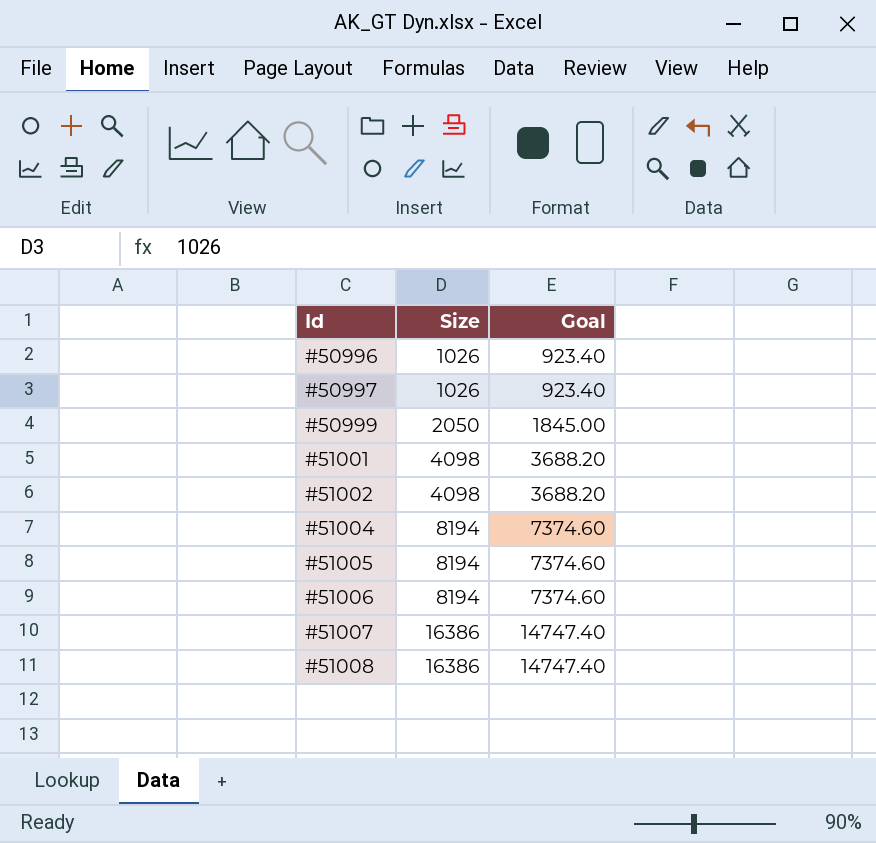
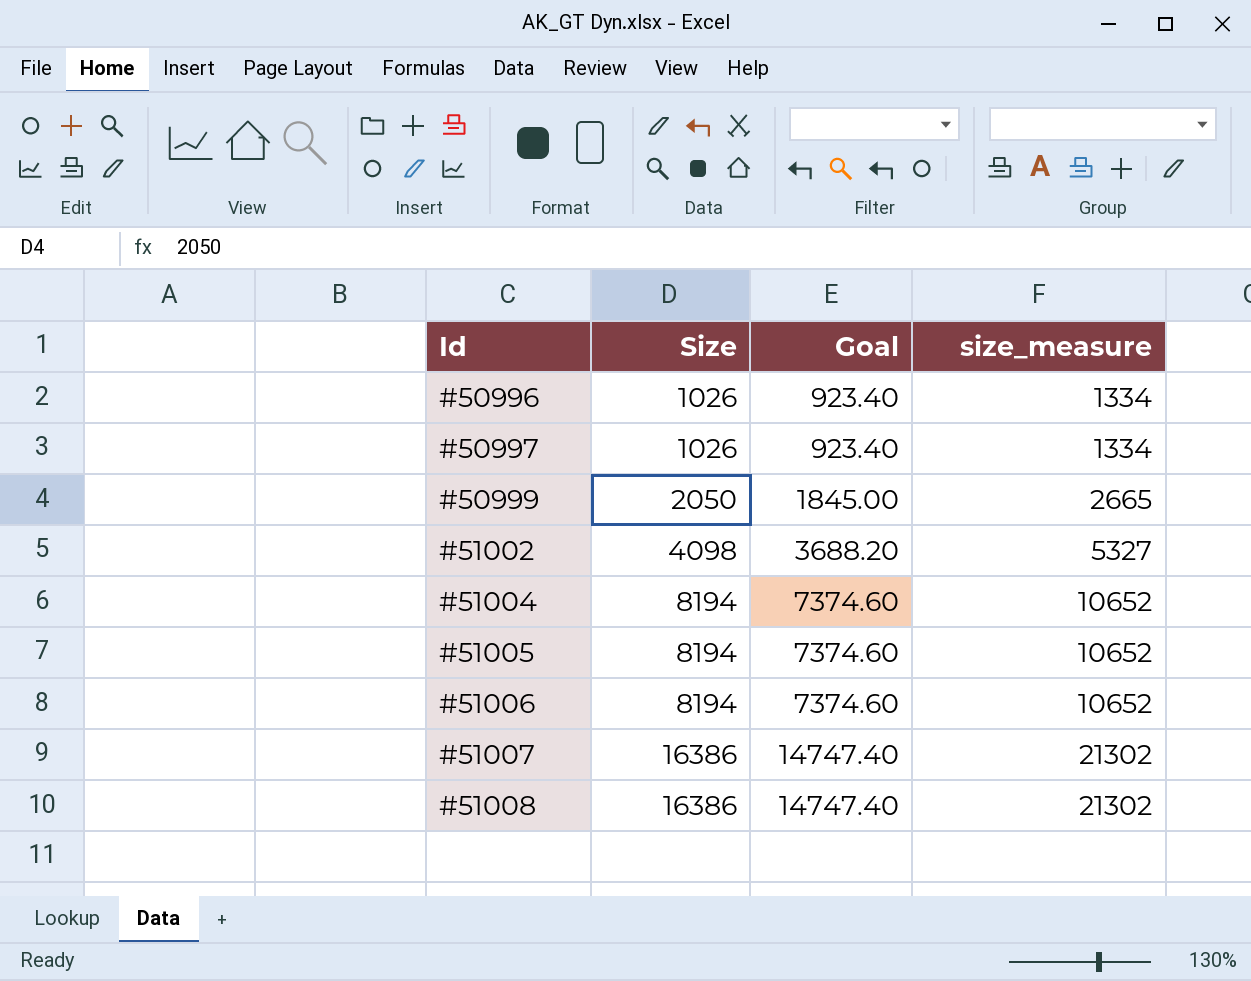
column size_measure | formula: none -> [Size] * 1.3
row #51001: 4098 | 3688.20 -> none

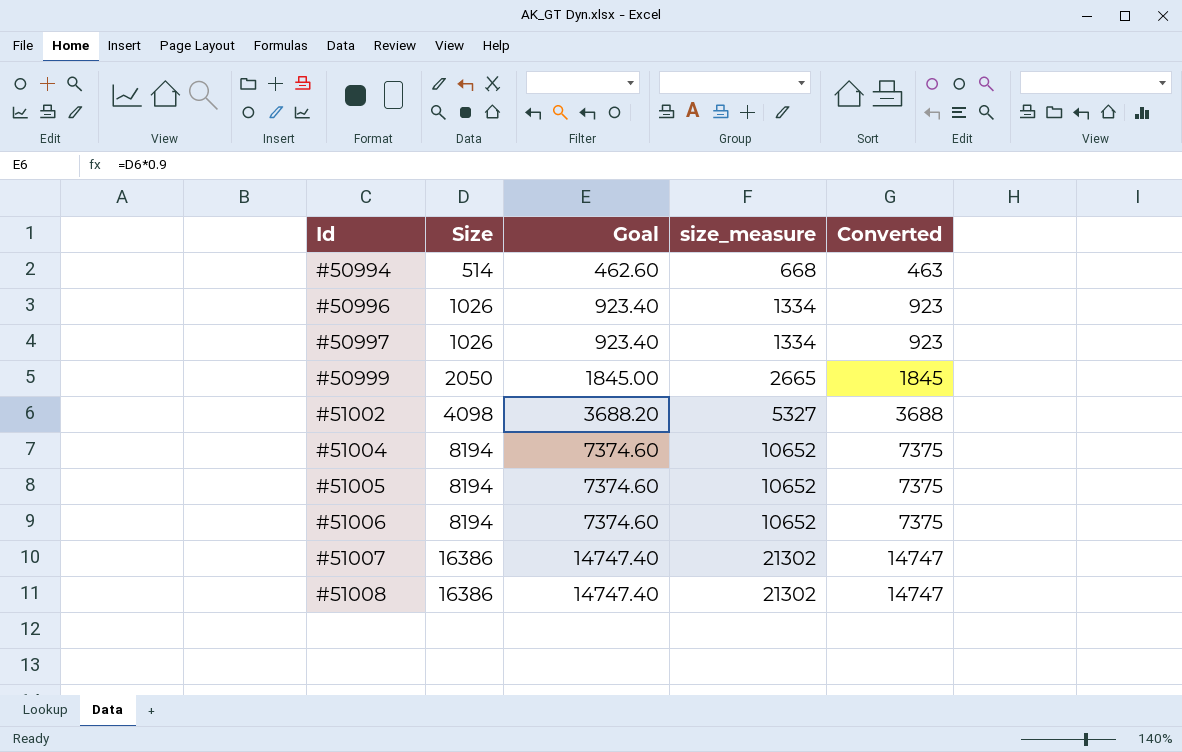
column Converted | formula: none -> [Size] * 0.9
row #50994: none -> 514 | 462.60 | 668 | 463

